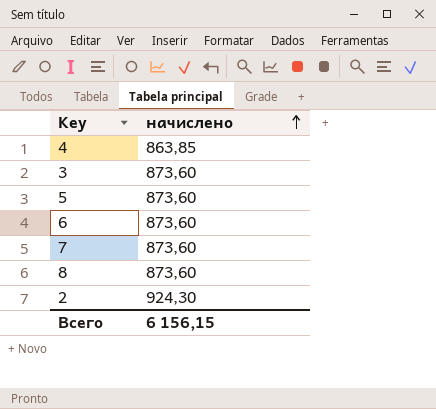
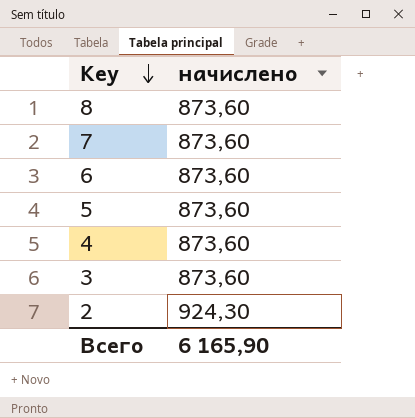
row order: начислено ascending -> Key descending
4 | начислено: 863,85 -> 873,60
Всего | начислено: 6 156,15 -> 6 165,90

